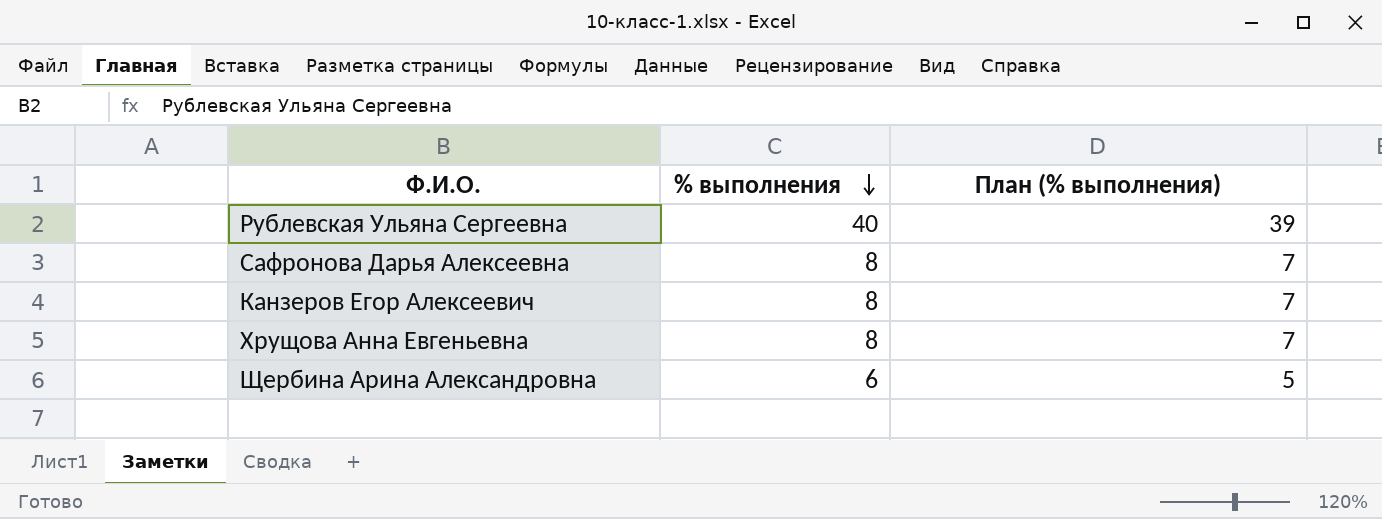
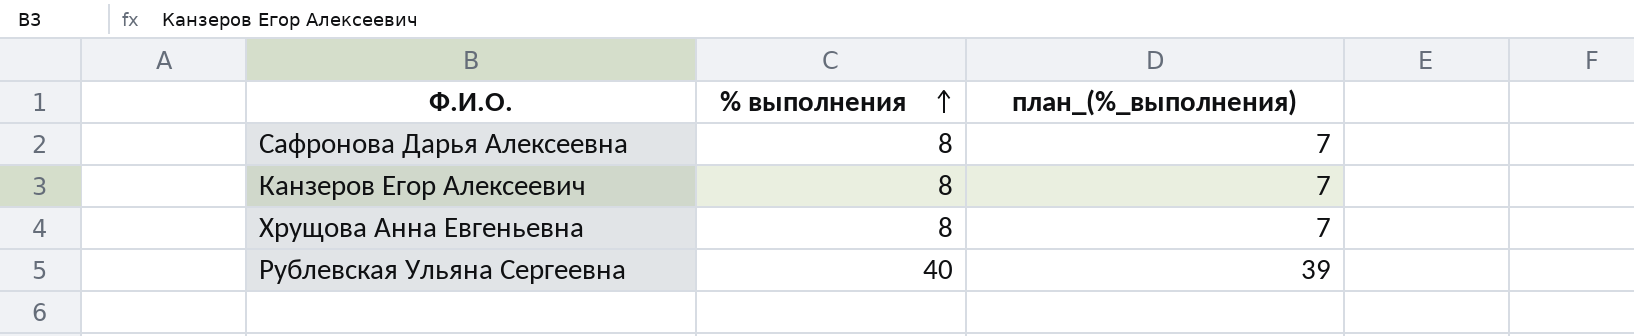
row order: % выполнения descending -> % выполнения ascending
column name: План (% выполнения) -> план_(%_выполнения)
row Щербина Арина Александровна: 6 | 5 -> none

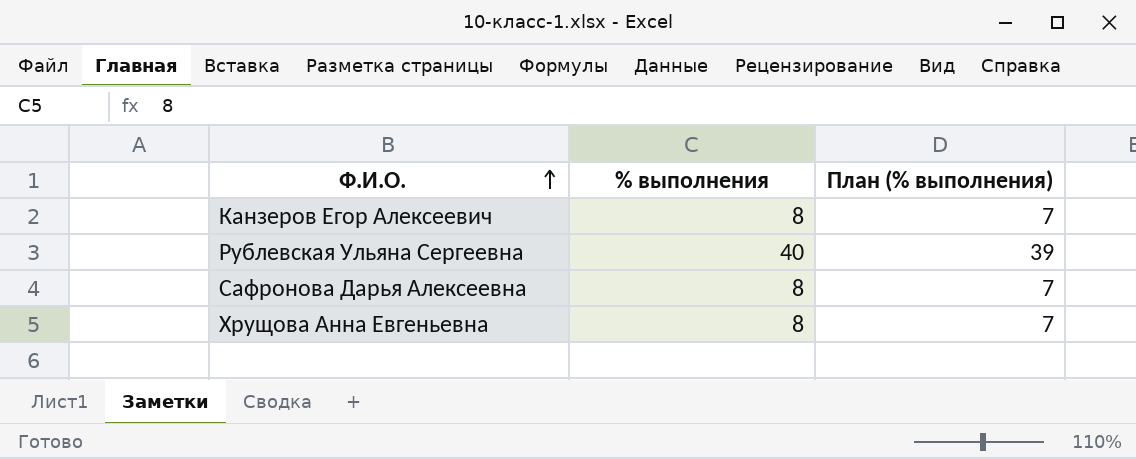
row order: % выполнения ascending -> Ф.И.О. ascending
column name: план_(%_выполнения) -> План (% выполнения)

